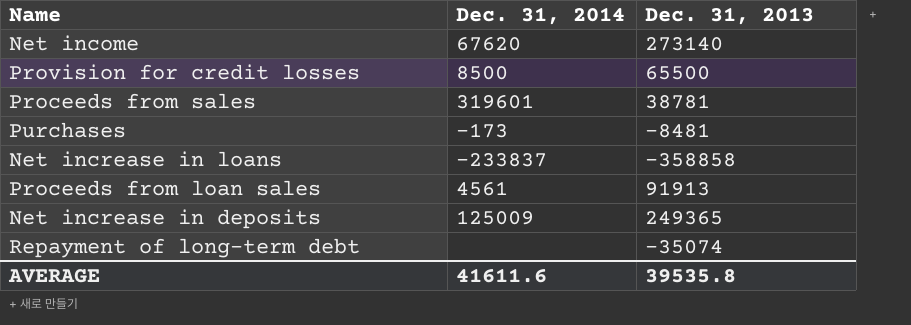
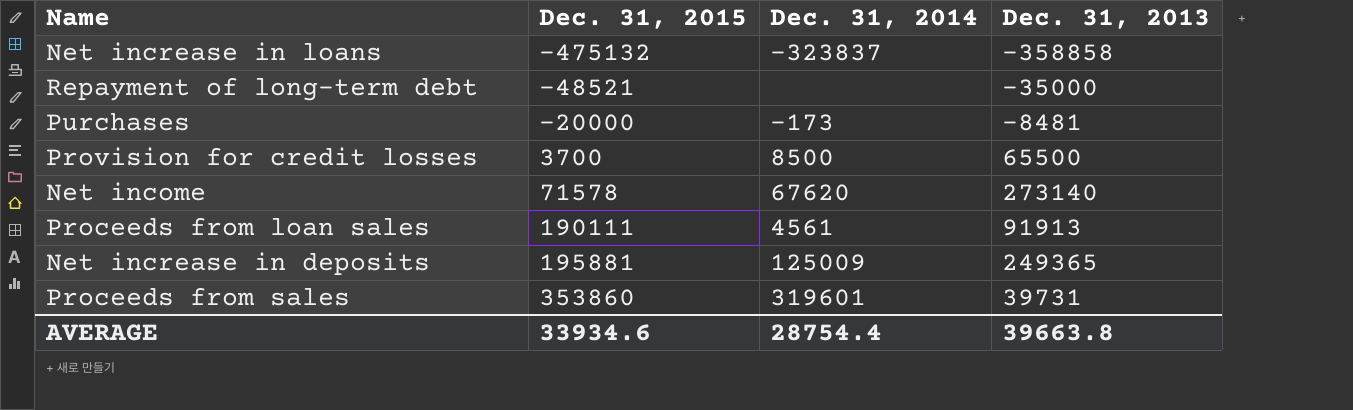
row order: none -> Dec. 31, 2015 ascending
column Dec. 31, 2015 | position: none -> 2
Net increase in loans | Dec. 31, 2014: -233837 -> -323837
Repayment of long-term debt | Dec. 31, 2013: -35074 -> -35000
Proceeds from sales | Dec. 31, 2013: 38781 -> 39731
AVERAGE | Dec. 31, 2014: 41611.6 -> 28754.4
AVERAGE | Dec. 31, 2013: 39535.8 -> 39663.8

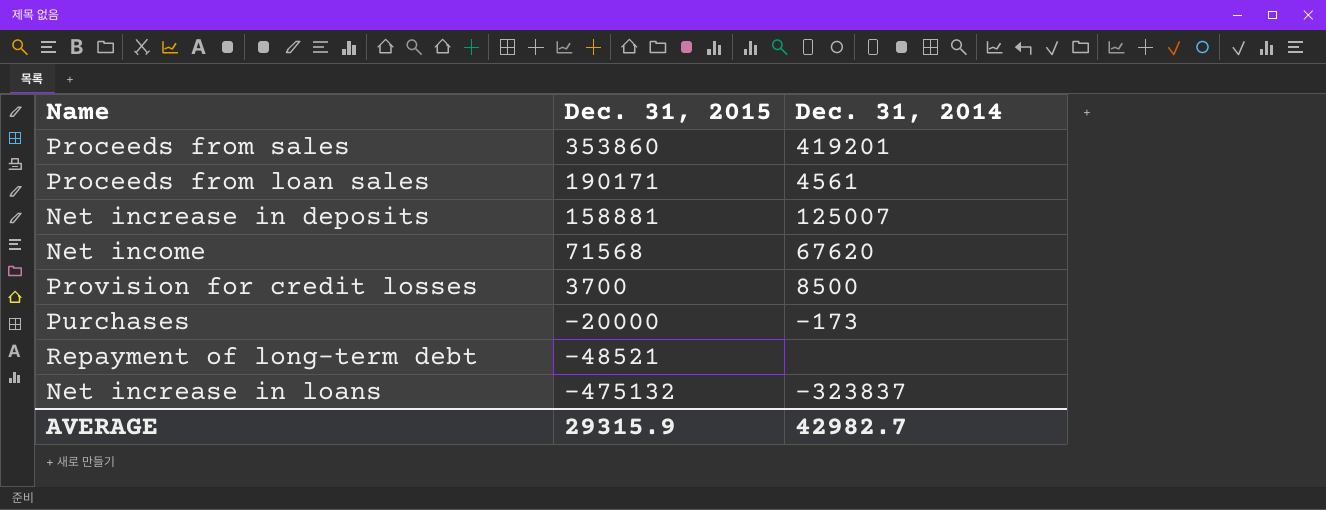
row order: Dec. 31, 2015 ascending -> Dec. 31, 2015 descending
column Dec. 31, 2013 | position: 4 -> none
Proceeds from sales | Dec. 31, 2014: 319601 -> 419201
Proceeds from loan sales | Dec. 31, 2015: 190111 -> 190171
Net increase in deposits | Dec. 31, 2015: 195881 -> 158881
Net increase in deposits | Dec. 31, 2014: 125009 -> 125007
Net income | Dec. 31, 2015: 71578 -> 71568
AVERAGE | Dec. 31, 2015: 33934.6 -> 29315.9
AVERAGE | Dec. 31, 2014: 28754.4 -> 42982.7

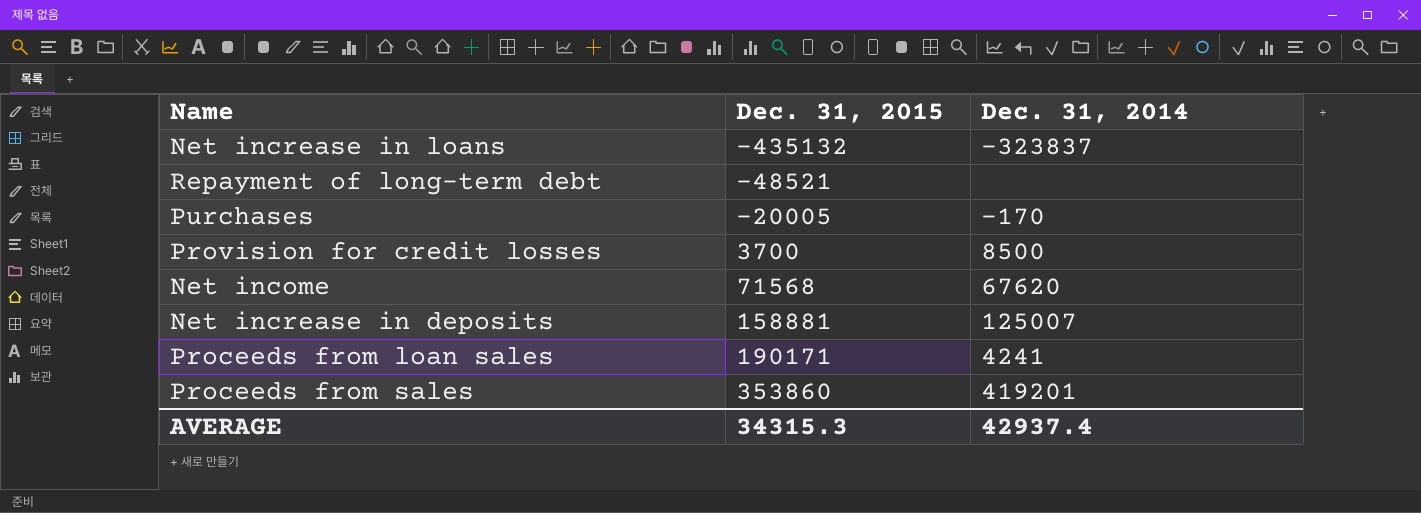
row order: Dec. 31, 2015 descending -> Dec. 31, 2015 ascending
Net increase in loans | Dec. 31, 2015: -475132 -> -435132
Purchases | Dec. 31, 2015: -20000 -> -20005
Purchases | Dec. 31, 2014: -173 -> -170
Proceeds from loan sales | Dec. 31, 2014: 4561 -> 4241
AVERAGE | Dec. 31, 2015: 29315.9 -> 34315.3
AVERAGE | Dec. 31, 2014: 42982.7 -> 42937.4

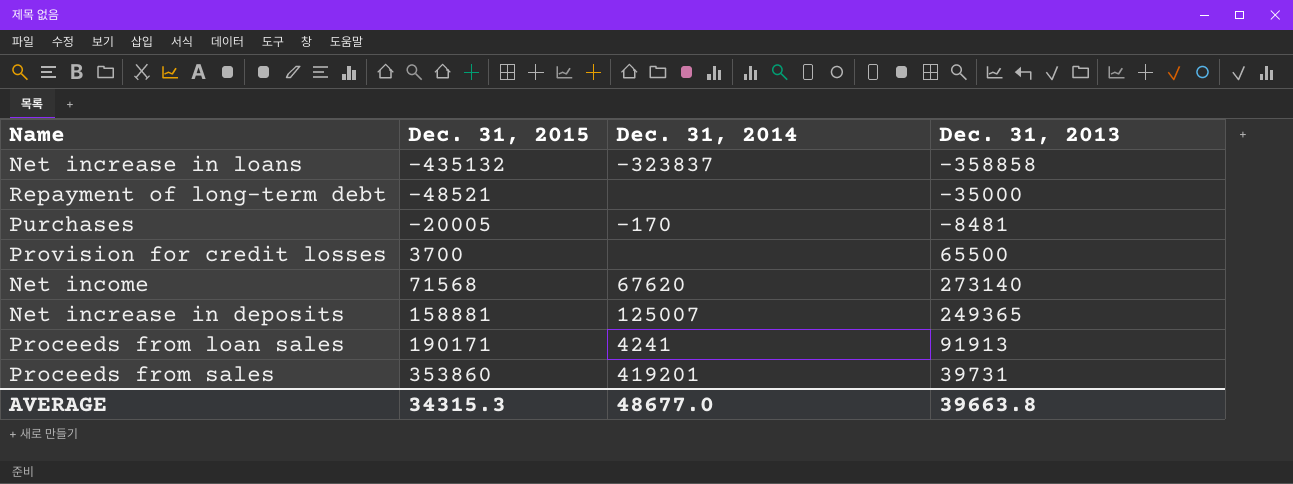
column Dec. 31, 2013 | position: none -> 4
Provision for credit losses | Dec. 31, 2014: 8500 -> none
AVERAGE | Dec. 31, 2014: 42937.4 -> 48677.0

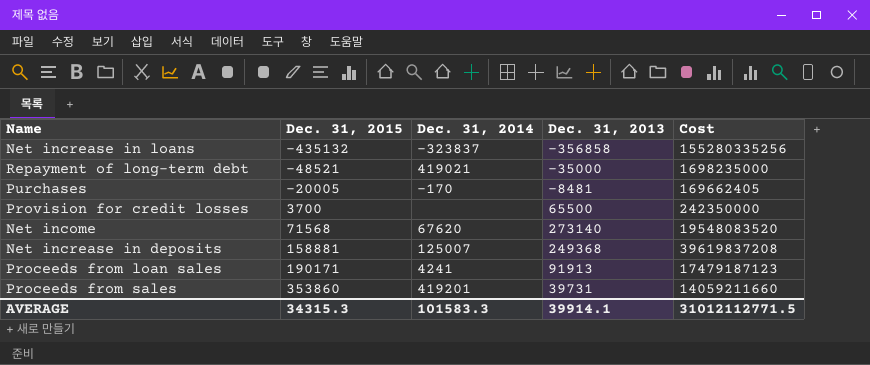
column Cost | formula: none -> [Dec. 31, 2015] * [Dec. 31, 2013]
Net increase in loans | Dec. 31, 2013: -358858 -> -356858
Repayment of long-term debt | Dec. 31, 2014: none -> 419021
Net increase in deposits | Dec. 31, 2013: 249365 -> 249368
AVERAGE | Dec. 31, 2014: 48677.0 -> 101583.3
AVERAGE | Dec. 31, 2013: 39663.8 -> 39914.1

